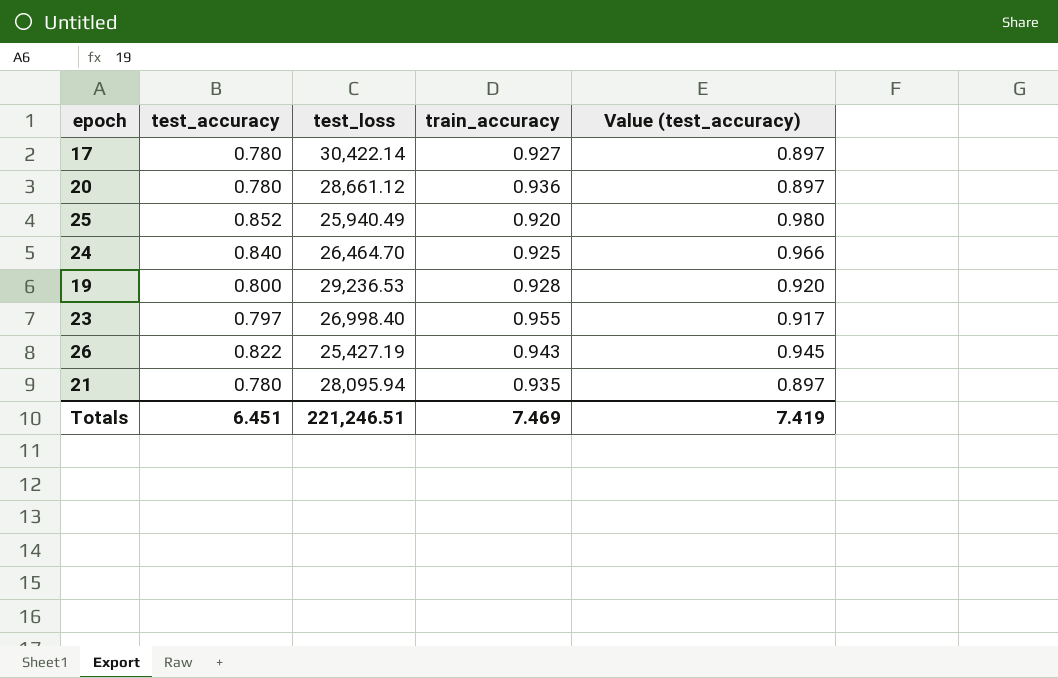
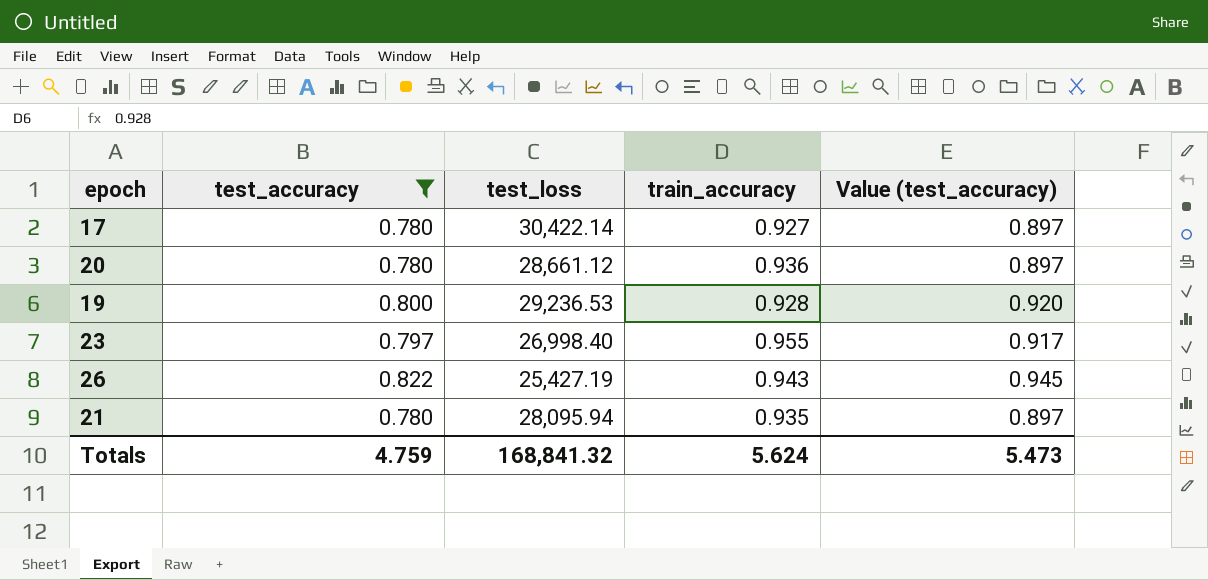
filter: none -> test_accuracy <= 0.822
Totals | test_accuracy: 6.451 -> 4.759
Totals | test_loss: 221,246.51 -> 168,841.32
Totals | train_accuracy: 7.469 -> 5.624
Totals | Value (test_accuracy): 7.419 -> 5.473

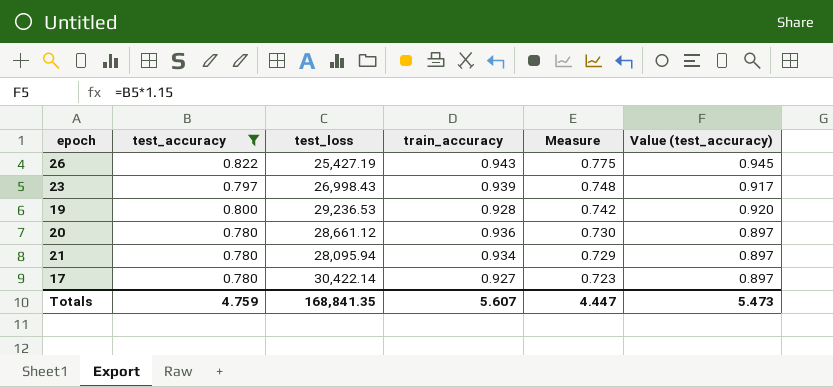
row order: none -> Measure descending
column Measure | formula: none -> [test_accuracy] * [train_accuracy]
23 | test_loss: 26,998.40 -> 26,998.43
23 | train_accuracy: 0.955 -> 0.939
21 | train_accuracy: 0.935 -> 0.934
Totals | test_loss: 168,841.32 -> 168,841.35
Totals | train_accuracy: 5.624 -> 5.607

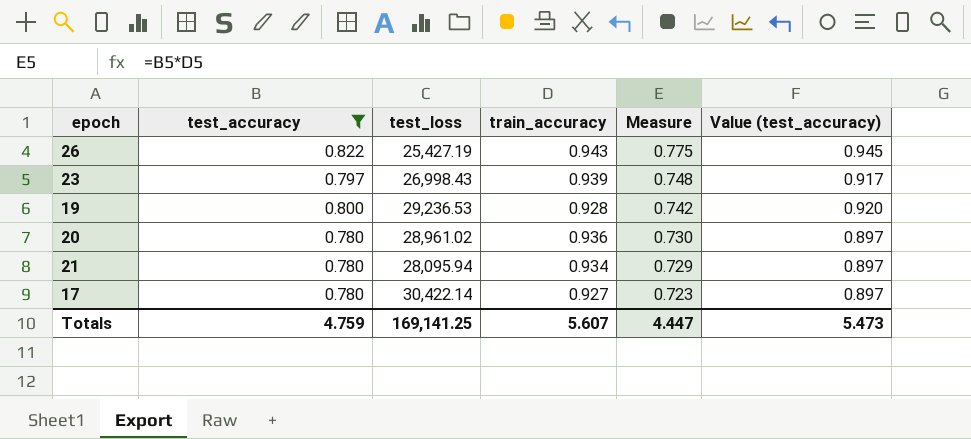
20 | test_loss: 28,661.12 -> 28,961.02
Totals | test_loss: 168,841.35 -> 169,141.25

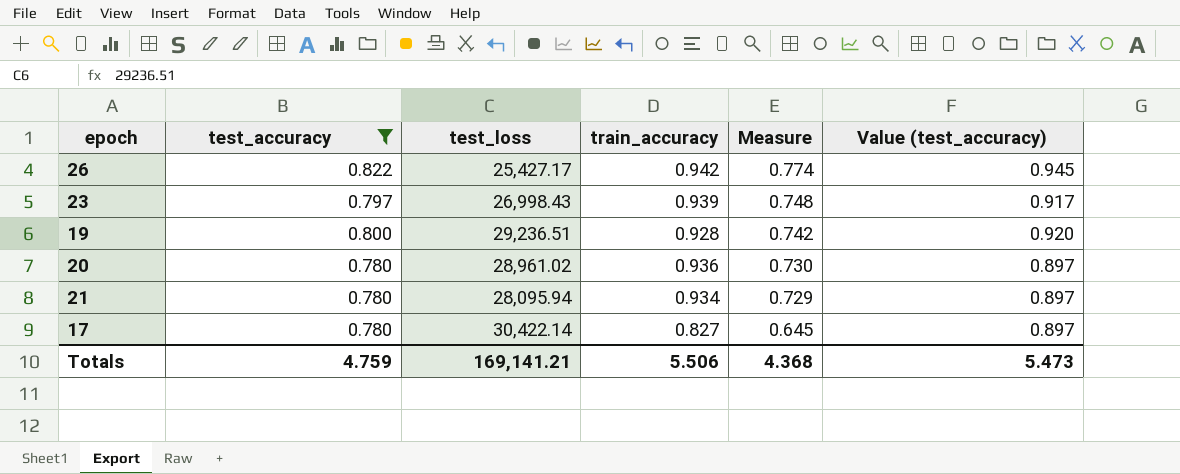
26 | test_loss: 25,427.19 -> 25,427.17
26 | train_accuracy: 0.943 -> 0.942
26 | Measure: 0.775 -> 0.774
19 | test_loss: 29,236.53 -> 29,236.51
17 | train_accuracy: 0.927 -> 0.827
17 | Measure: 0.723 -> 0.645
Totals | test_loss: 169,141.25 -> 169,141.21
Totals | train_accuracy: 5.607 -> 5.506
Totals | Measure: 4.447 -> 4.368

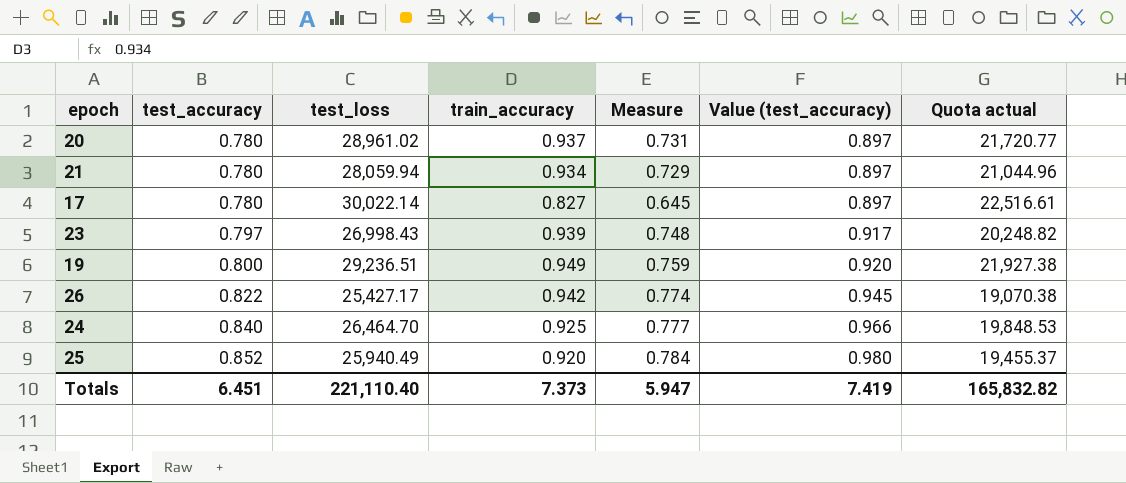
filter: test_accuracy <= 0.822 -> none
row order: Measure descending -> test_accuracy ascending
column Quota actual | formula: none -> [test_loss] * 0.75
20 | train_accuracy: 0.936 -> 0.937
20 | Measure: 0.730 -> 0.731
21 | test_loss: 28,095.94 -> 28,059.94
17 | test_loss: 30,422.14 -> 30,022.14
19 | train_accuracy: 0.928 -> 0.949
19 | Measure: 0.742 -> 0.759
Totals | test_accuracy: 4.759 -> 6.451
Totals | test_loss: 169,141.21 -> 221,110.40
Totals | train_accuracy: 5.506 -> 7.373
Totals | Measure: 4.368 -> 5.947
Totals | Value (test_accuracy): 5.473 -> 7.419

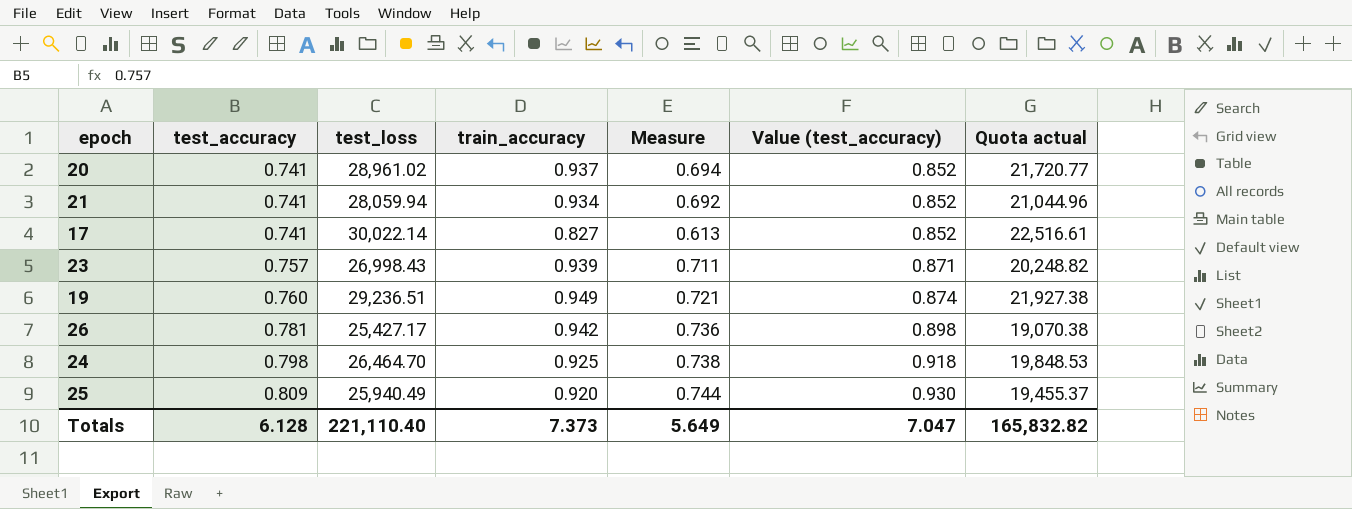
20 | test_accuracy: 0.780 -> 0.741
20 | Measure: 0.731 -> 0.694
20 | Value (test_accuracy): 0.897 -> 0.852
21 | test_accuracy: 0.780 -> 0.741
21 | Measure: 0.729 -> 0.692
21 | Value (test_accuracy): 0.897 -> 0.852
17 | test_accuracy: 0.780 -> 0.741
17 | Measure: 0.645 -> 0.613
17 | Value (test_accuracy): 0.897 -> 0.852
23 | test_accuracy: 0.797 -> 0.757
23 | Measure: 0.748 -> 0.711
23 | Value (test_accuracy): 0.917 -> 0.871
19 | test_accuracy: 0.800 -> 0.760
19 | Measure: 0.759 -> 0.721
19 | Value (test_accuracy): 0.920 -> 0.874
26 | test_accuracy: 0.822 -> 0.781
26 | Measure: 0.774 -> 0.736
26 | Value (test_accuracy): 0.945 -> 0.898
24 | test_accuracy: 0.840 -> 0.798
24 | Measure: 0.777 -> 0.738
24 | Value (test_accuracy): 0.966 -> 0.918
25 | test_accuracy: 0.852 -> 0.809
25 | Measure: 0.784 -> 0.744
25 | Value (test_accuracy): 0.980 -> 0.930
Totals | test_accuracy: 6.451 -> 6.128
Totals | Measure: 5.947 -> 5.649
Totals | Value (test_accuracy): 7.419 -> 7.047

